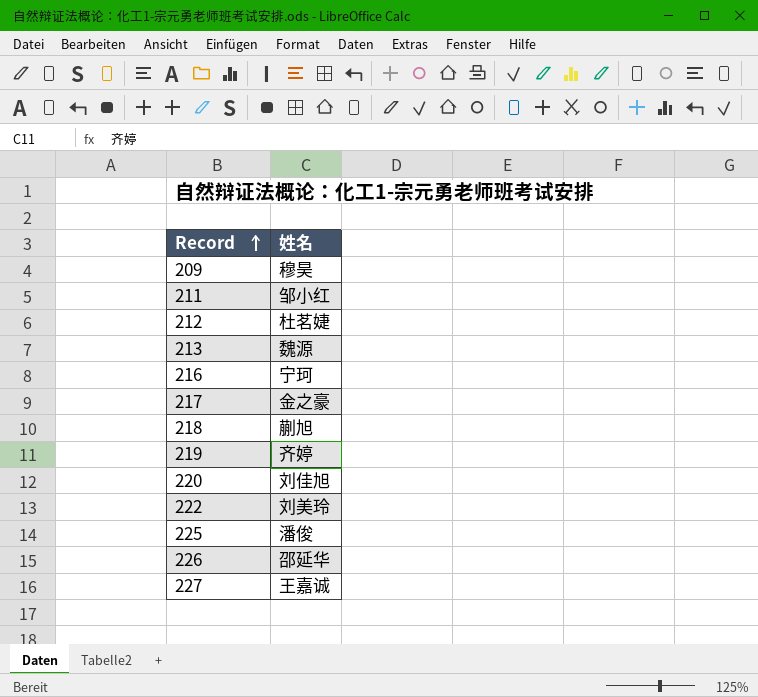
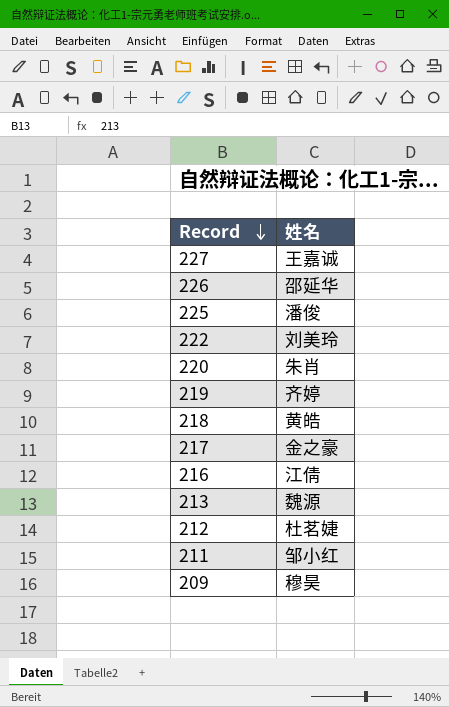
row order: Record ascending -> Record descending
220 | 姓名: 刘佳旭 -> 朱肖
218 | 姓名: 蒯旭 -> 黄皓
216 | 姓名: 宁珂 -> 江倩

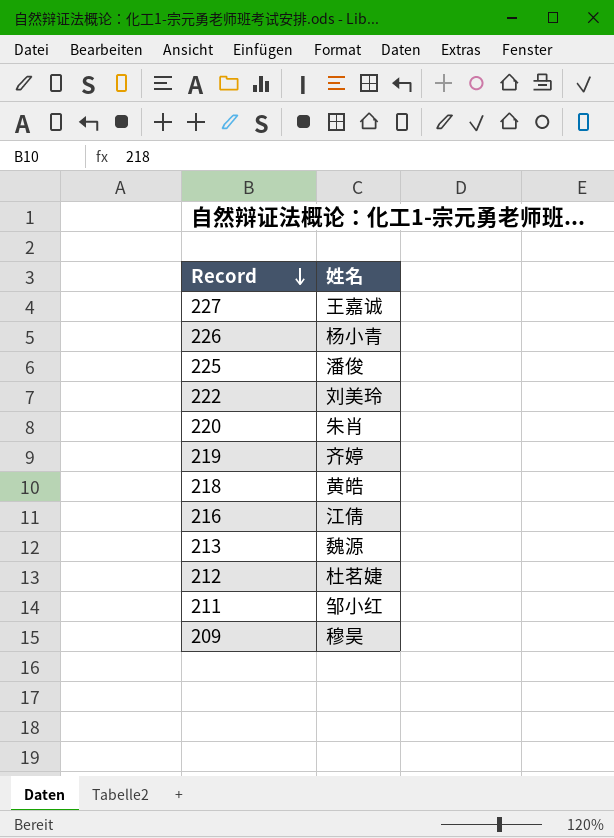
row 217: 金之豪 -> none
226 | 姓名: 邵延华 -> 杨小青

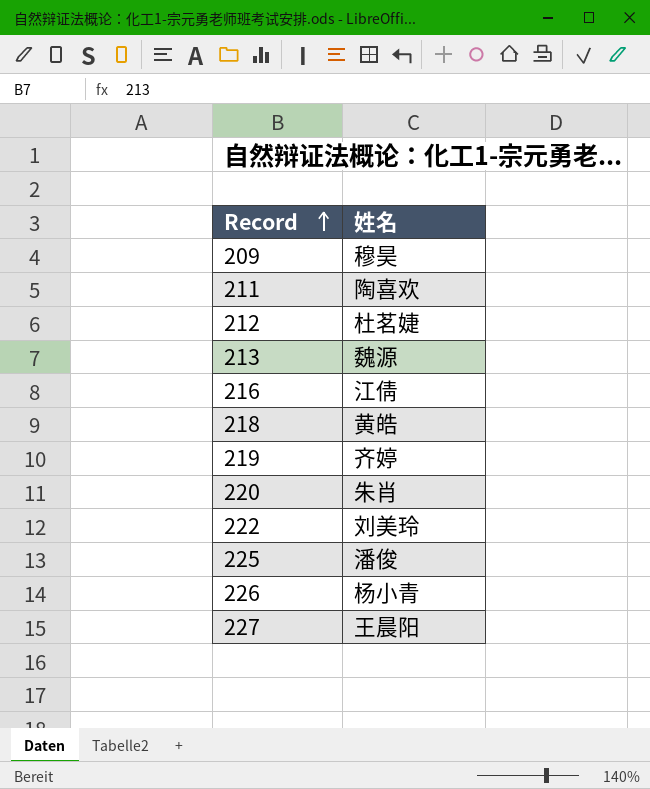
row order: Record descending -> Record ascending
211 | 姓名: 邹小红 -> 陶喜欢
227 | 姓名: 王嘉诚 -> 王晨阳

